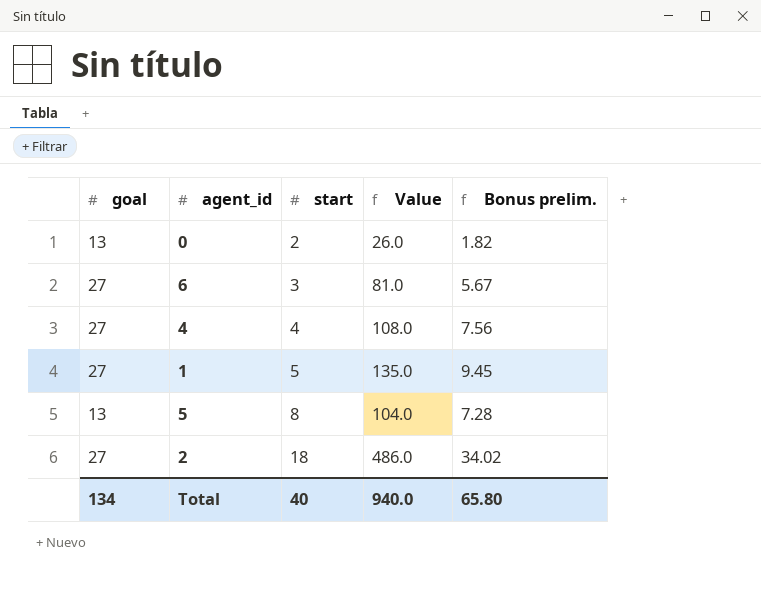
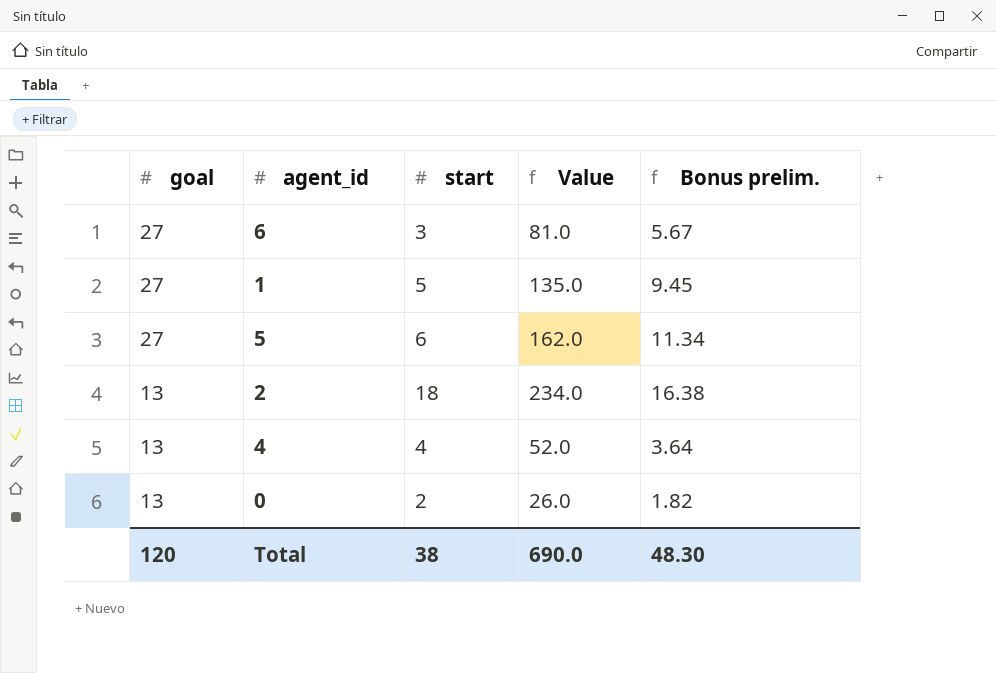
row order: start ascending -> goal descending
5 | goal: 13 -> 27
5 | start: 8 -> 6
5 | Value: 104.0 -> 162.0
5 | Bonus prelim.: 7.28 -> 11.34
2 | goal: 27 -> 13
2 | Value: 486.0 -> 234.0
2 | Bonus prelim.: 34.02 -> 16.38
4 | goal: 27 -> 13
4 | Value: 108.0 -> 52.0
4 | Bonus prelim.: 7.56 -> 3.64
Total | goal: 134 -> 120
Total | start: 40 -> 38
Total | Value: 940.0 -> 690.0
Total | Bonus prelim.: 65.80 -> 48.30

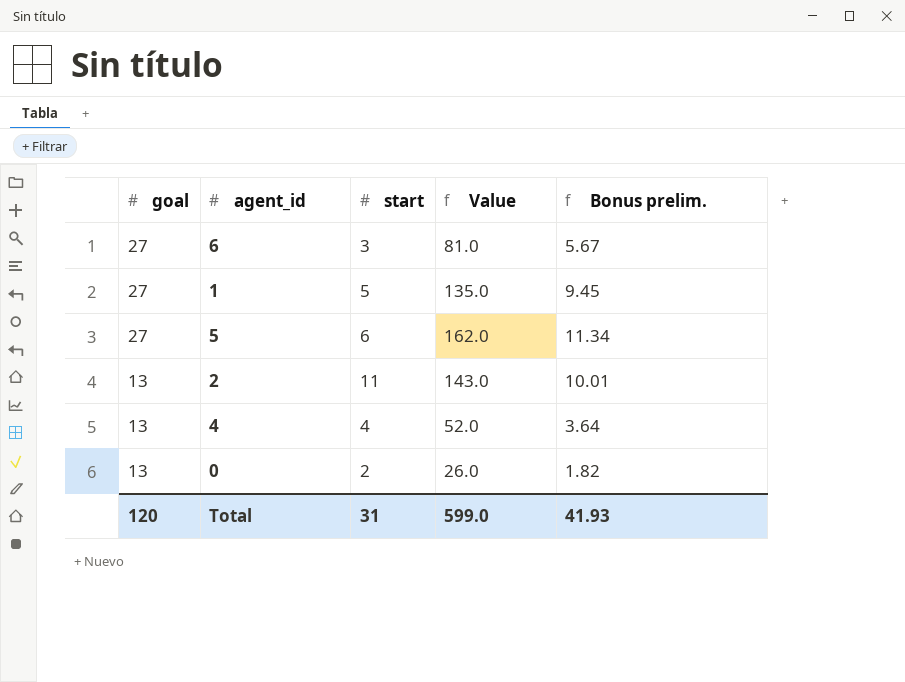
2 | start: 18 -> 11
2 | Value: 234.0 -> 143.0
2 | Bonus prelim.: 16.38 -> 10.01
Total | start: 38 -> 31
Total | Value: 690.0 -> 599.0
Total | Bonus prelim.: 48.30 -> 41.93

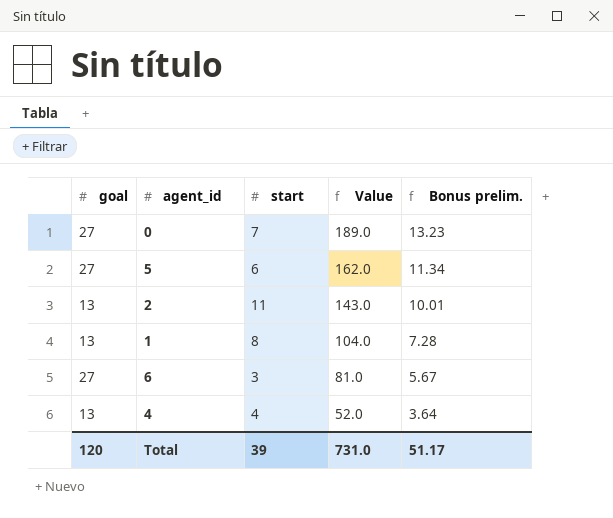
row order: goal descending -> Value descending
0 | goal: 13 -> 27
0 | start: 2 -> 7
0 | Value: 26.0 -> 189.0
0 | Bonus prelim.: 1.82 -> 13.23
1 | goal: 27 -> 13
1 | start: 5 -> 8
1 | Value: 135.0 -> 104.0
1 | Bonus prelim.: 9.45 -> 7.28
Total | start: 31 -> 39
Total | Value: 599.0 -> 731.0
Total | Bonus prelim.: 41.93 -> 51.17

